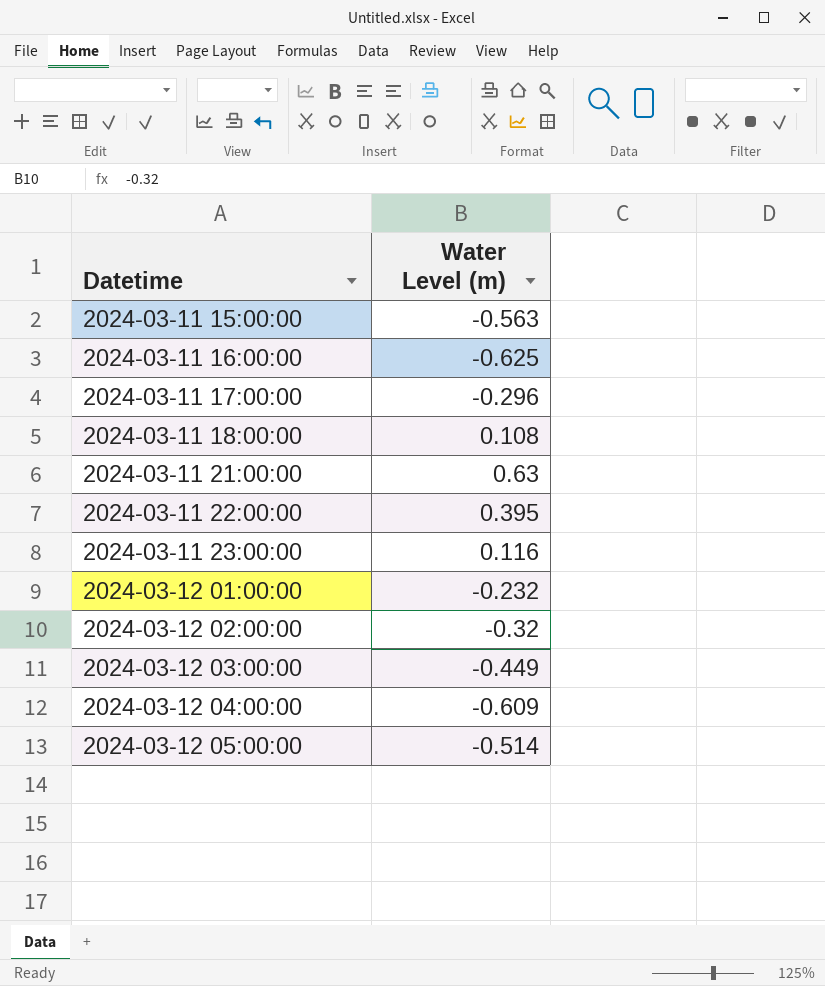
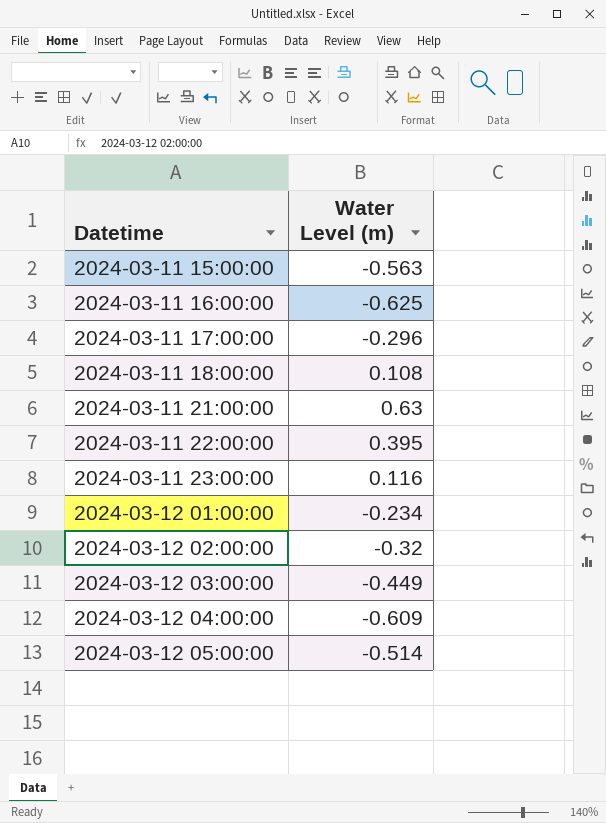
2024-03-12 01:00:00 | Water Level (m): -0.232 -> -0.234

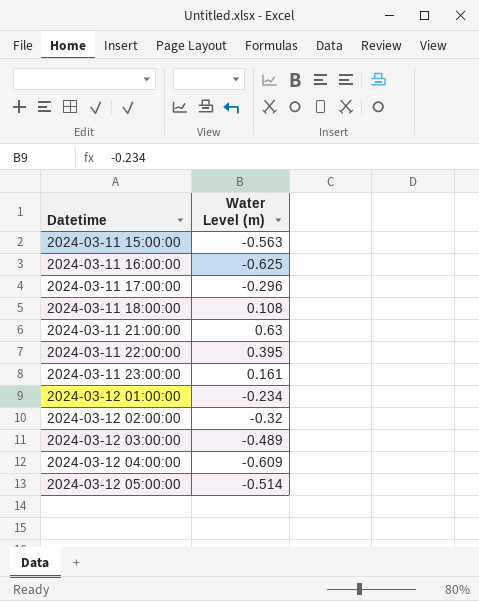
2024-03-11 23:00:00 | Water Level (m): 0.116 -> 0.161
2024-03-12 03:00:00 | Water Level (m): -0.449 -> -0.489

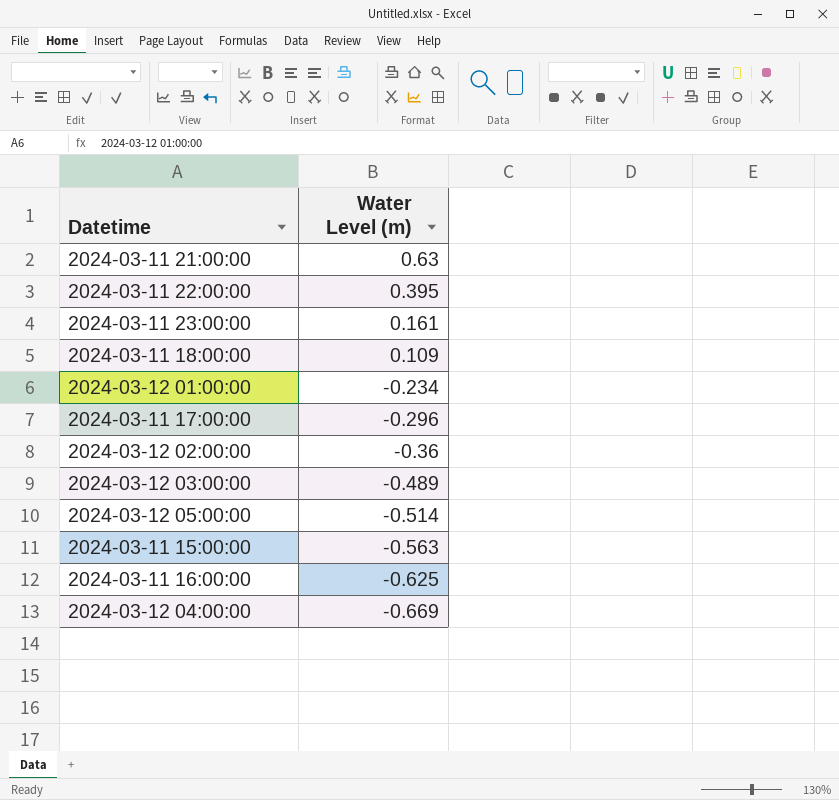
row order: Datetime ascending -> Water Level (m) descending
2024-03-11 18:00:00 | Water Level (m): 0.108 -> 0.109
2024-03-12 02:00:00 | Water Level (m): -0.32 -> -0.36
2024-03-12 04:00:00 | Water Level (m): -0.609 -> -0.669

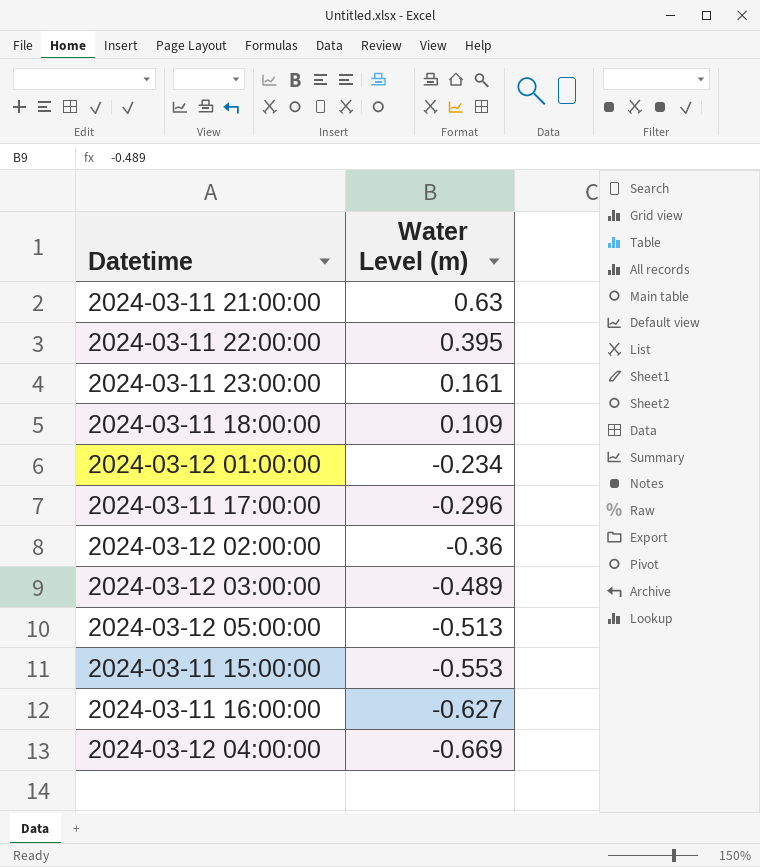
2024-03-12 05:00:00 | Water Level (m): -0.514 -> -0.513
2024-03-11 15:00:00 | Water Level (m): -0.563 -> -0.553
2024-03-11 16:00:00 | Water Level (m): -0.625 -> -0.627

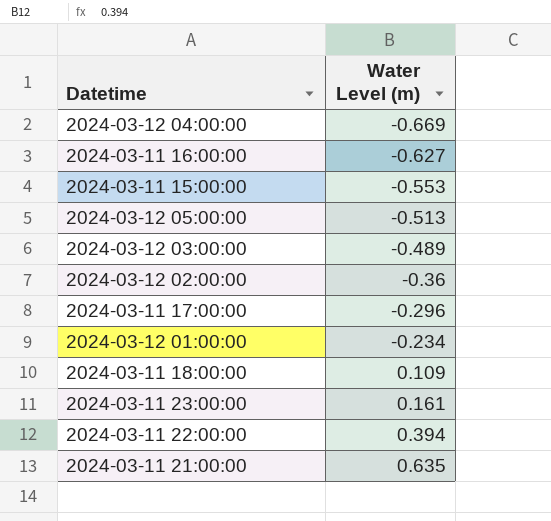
row order: Water Level (m) descending -> Water Level (m) ascending
2024-03-11 22:00:00 | Water Level (m): 0.395 -> 0.394
2024-03-11 21:00:00 | Water Level (m): 0.63 -> 0.635

